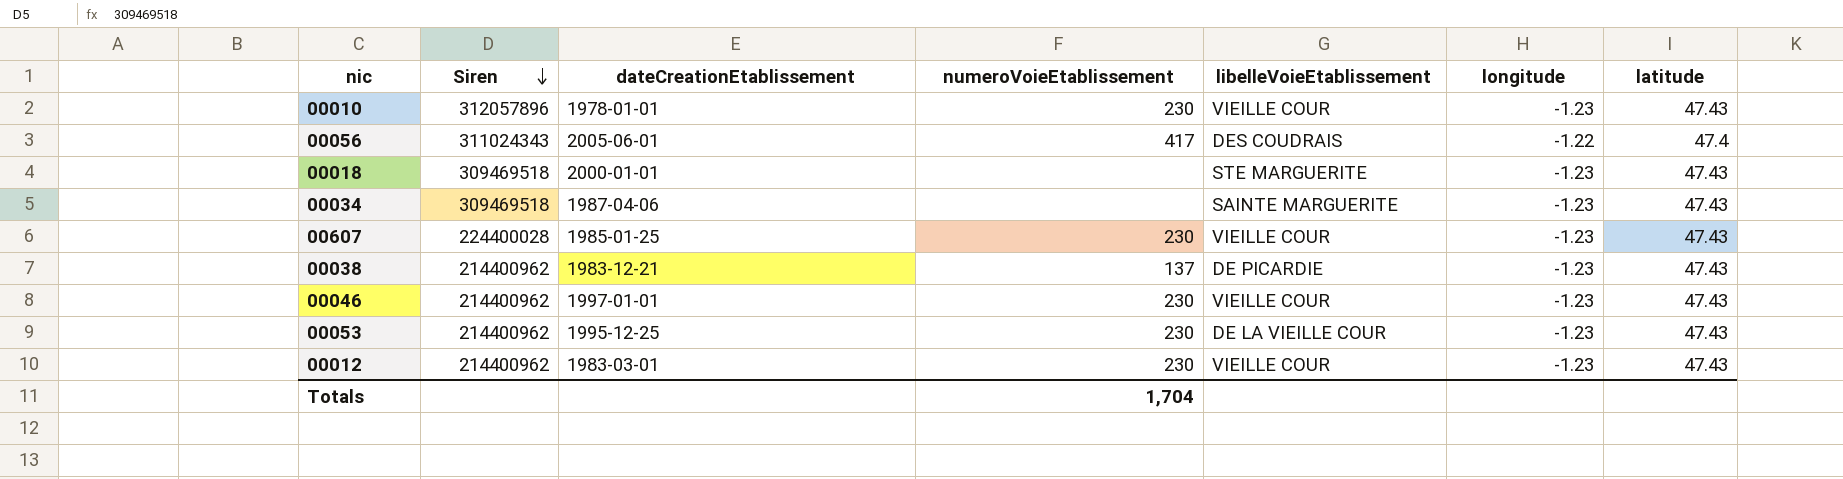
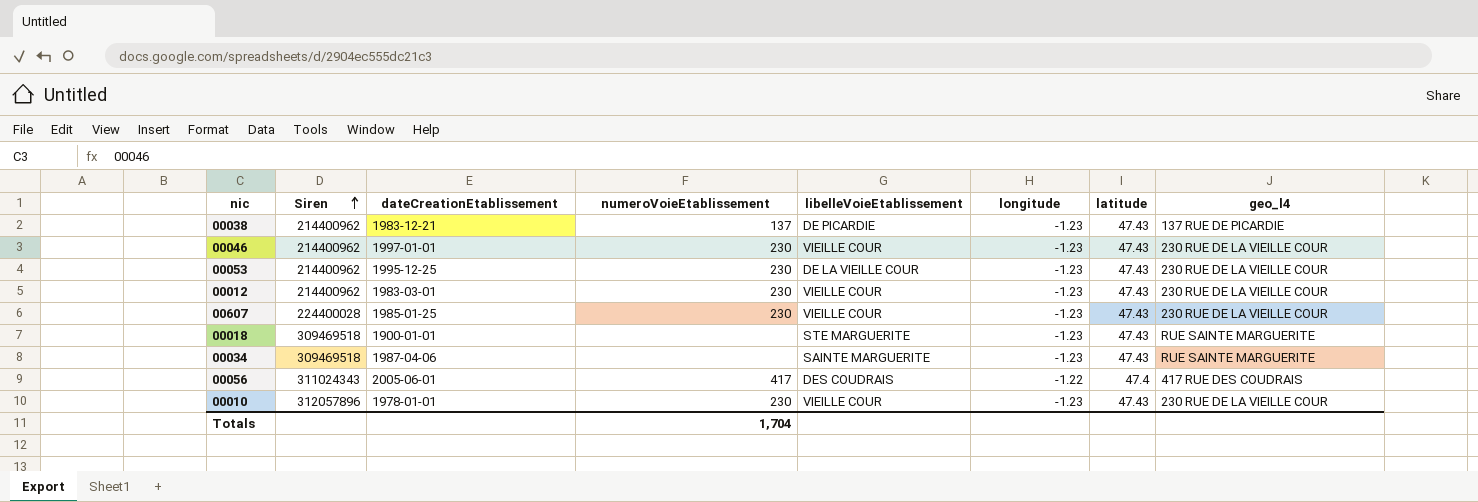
row order: Siren descending -> Siren ascending
column geo_l4 | position: none -> 8
00018 | dateCreationEtablissement: 2000-01-01 -> 1900-01-01

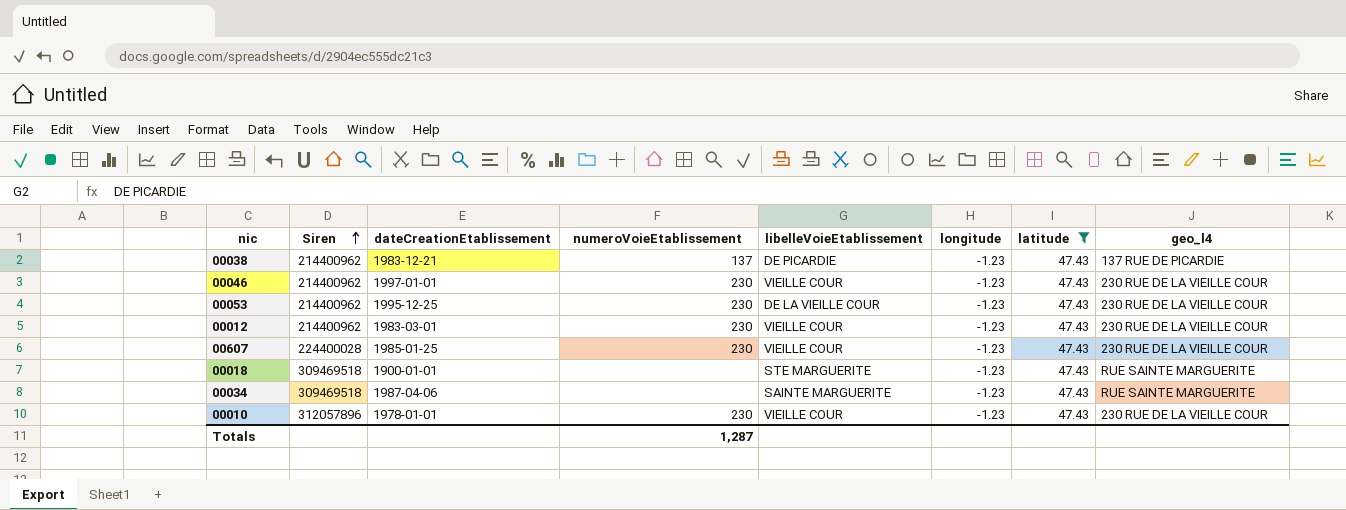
filter: none -> latitude = 47.43
Totals | numeroVoieEtablissement: 1,704 -> 1,287

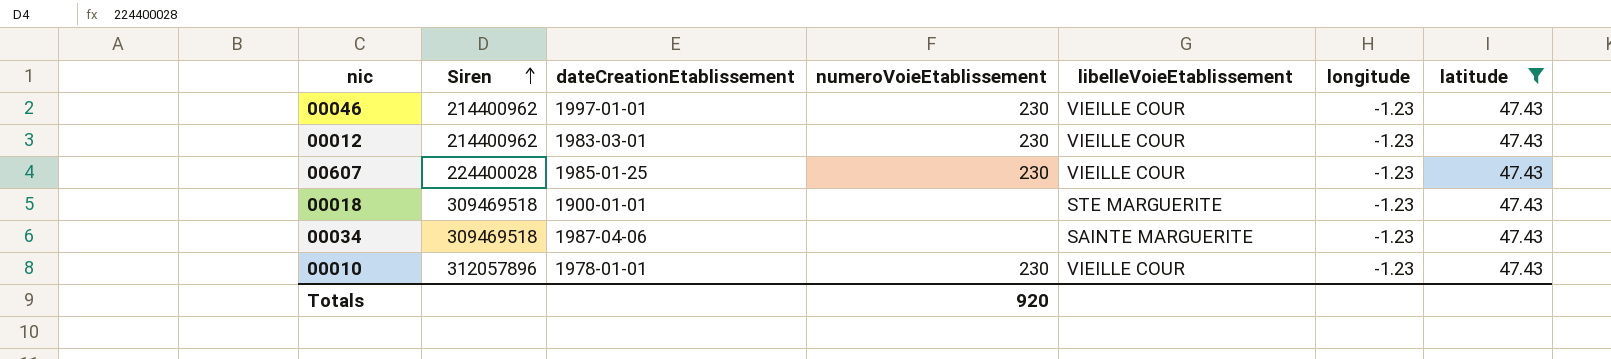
column geo_l4 | position: 8 -> none
row 00038: 214400962 | 1983-12-21 | 137 | DE PICARDIE | -1.23 | 47.43 | 137 RUE DE PICARDIE -> none
row 00053: 214400962 | 1995-12-25 | 230 | DE LA VIEILLE COUR | -1.23 | 47.43 | 230 RUE DE LA VIEILLE COUR -> none
Totals | numeroVoieEtablissement: 1,287 -> 920

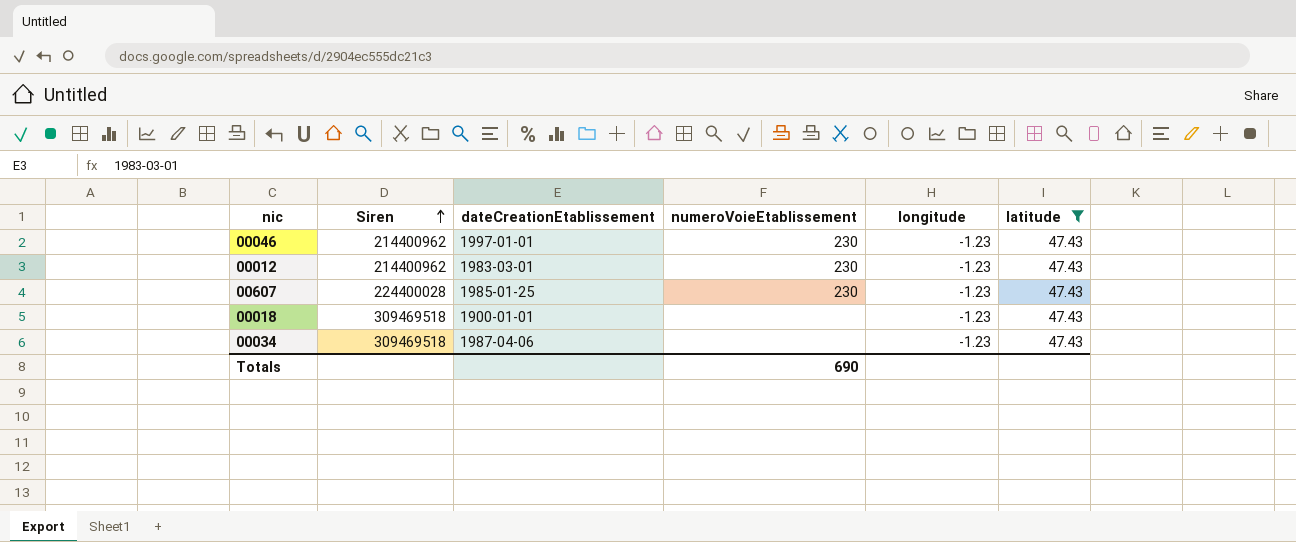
column libelleVoieEtablissement | position: 5 -> none
row 00010: 312057896 | 1978-01-01 | 230 | VIEILLE COUR | -1.23 | 47.43 -> none
Totals | numeroVoieEtablissement: 920 -> 690

